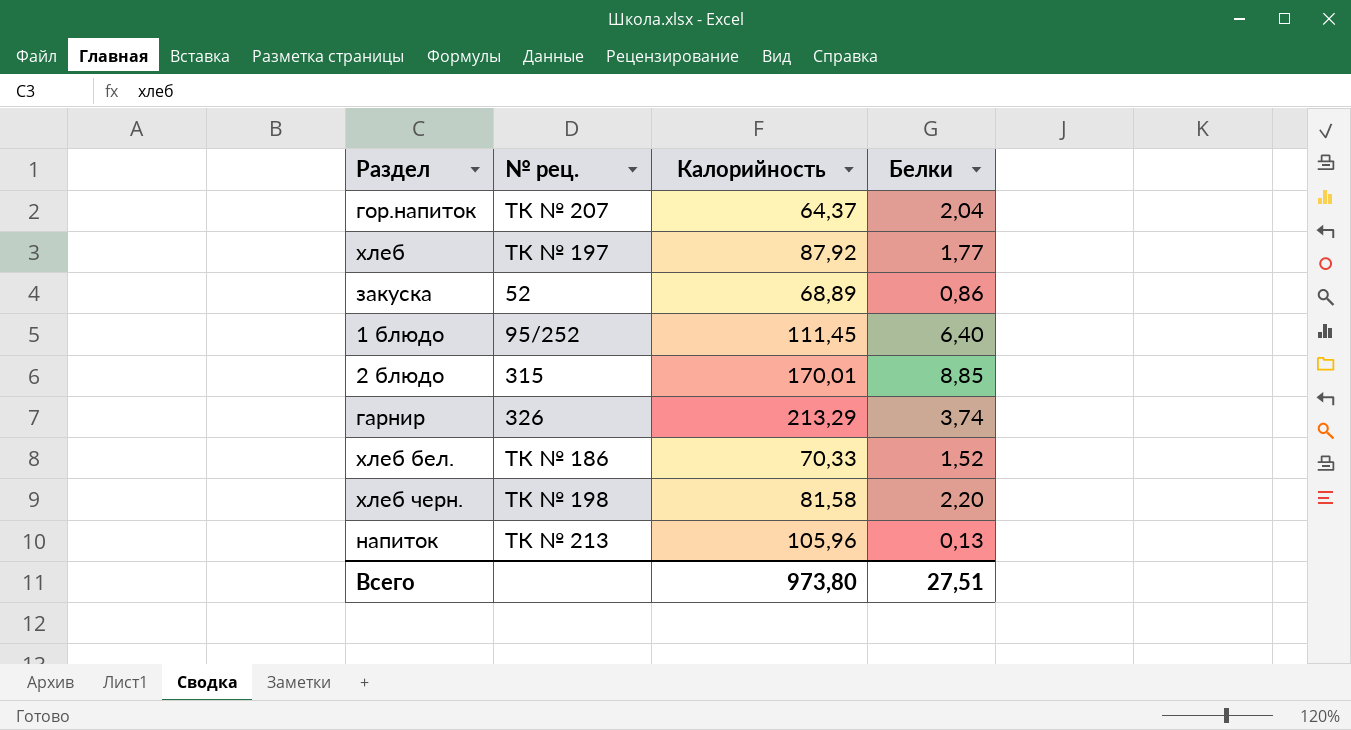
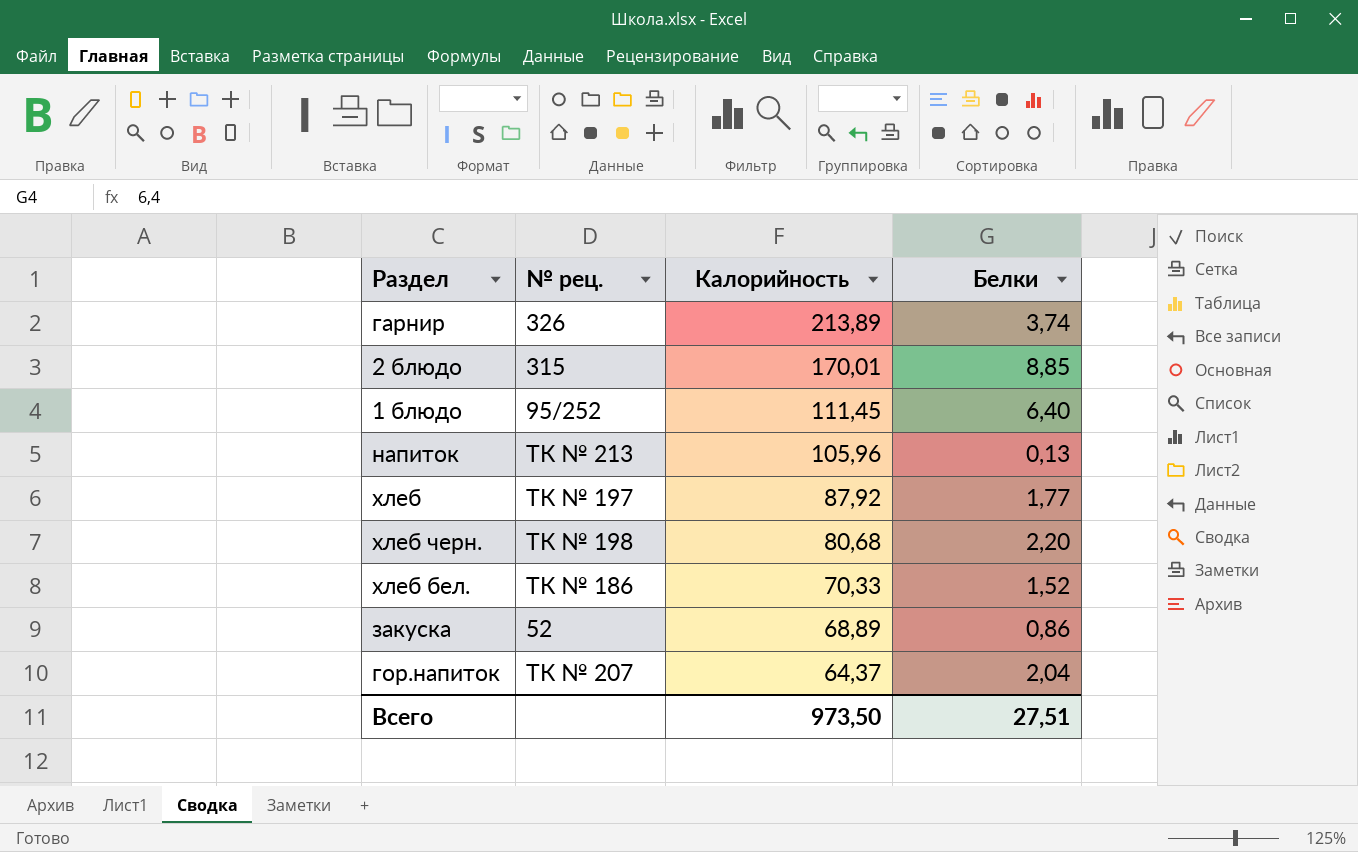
row order: none -> Калорийность descending
гарнир | Калорийность: 213,29 -> 213,89
хлеб черн. | Калорийность: 81,58 -> 80,68
Всего | Калорийность: 973,80 -> 973,50

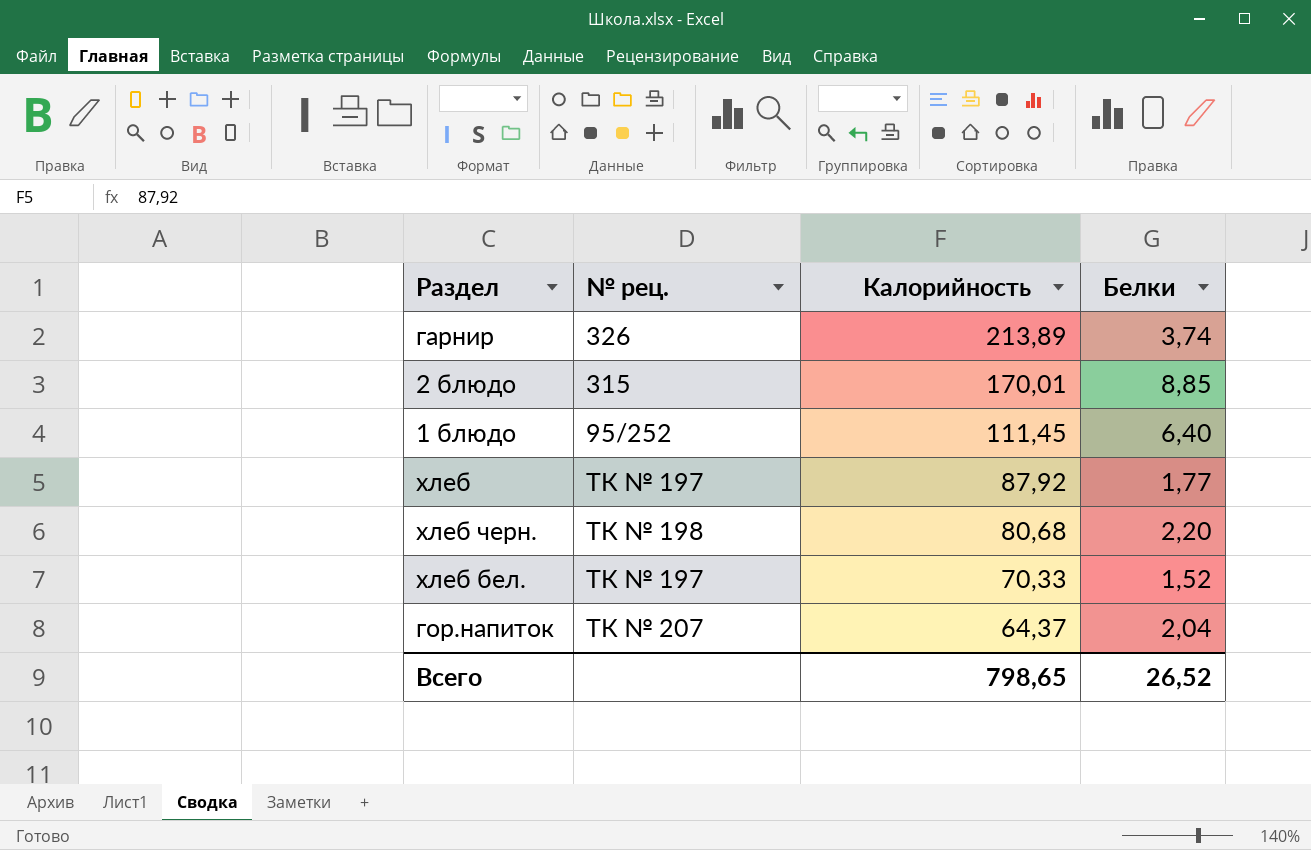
row напиток: ТК № 213 | 105,96 | 0,13 -> none
row закуска: 52 | 68,89 | 0,86 -> none
хлеб бел. | № рец.: ТК № 186 -> ТК № 197
Всего | Калорийность: 973,50 -> 798,65
Всего | Белки: 27,51 -> 26,52

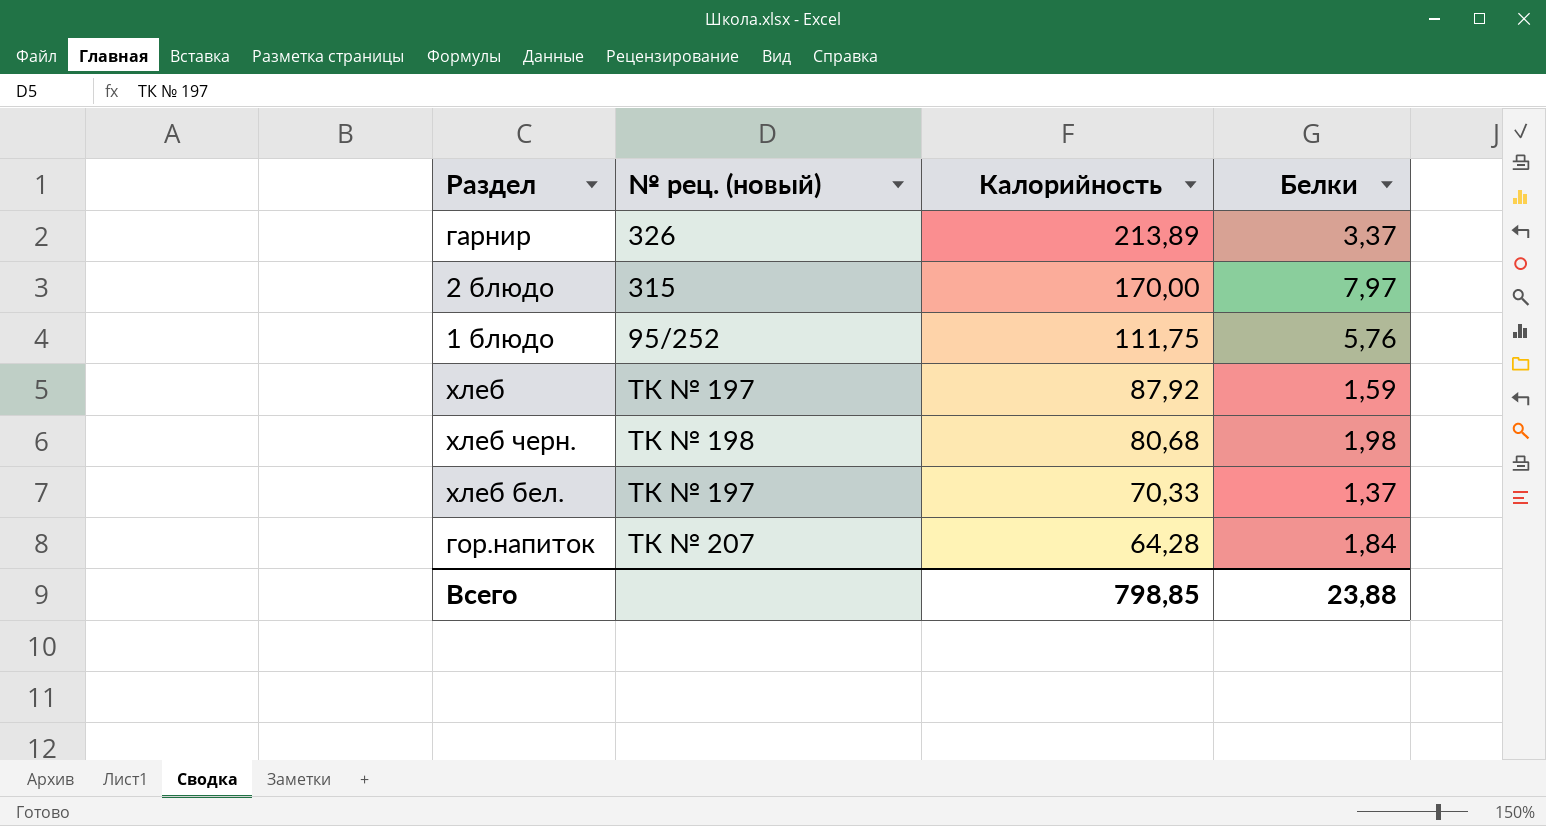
column name: № рец. -> № рец. (новый)
гарнир | Белки: 3,74 -> 3,37
2 блюдо | Калорийность: 170,01 -> 170,00
2 блюдо | Белки: 8,85 -> 7,97
1 блюдо | Калорийность: 111,45 -> 111,75
1 блюдо | Белки: 6,40 -> 5,76
хлеб | Белки: 1,77 -> 1,59
хлеб черн. | Белки: 2,20 -> 1,98
хлеб бел. | Белки: 1,52 -> 1,37
гор.напиток | Калорийность: 64,37 -> 64,28
гор.напиток | Белки: 2,04 -> 1,84
Всего | Калорийность: 798,65 -> 798,85
Всего | Белки: 26,52 -> 23,88

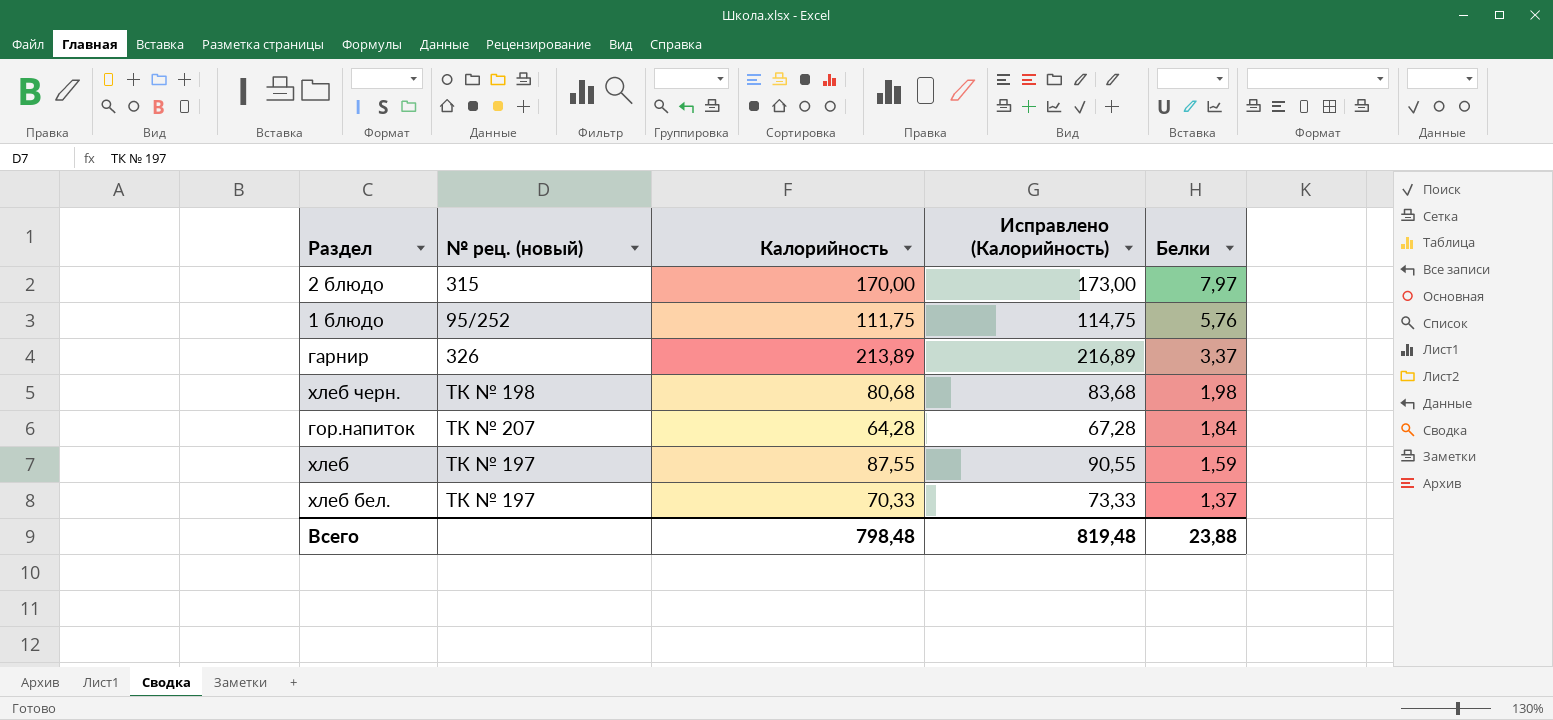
row order: Калорийность descending -> Белки descending
column Исправлено (Калорийность) | formula: none -> [Калорийность] + 3
хлеб | Калорийность: 87,92 -> 87,55
Всего | Калорийность: 798,85 -> 798,48

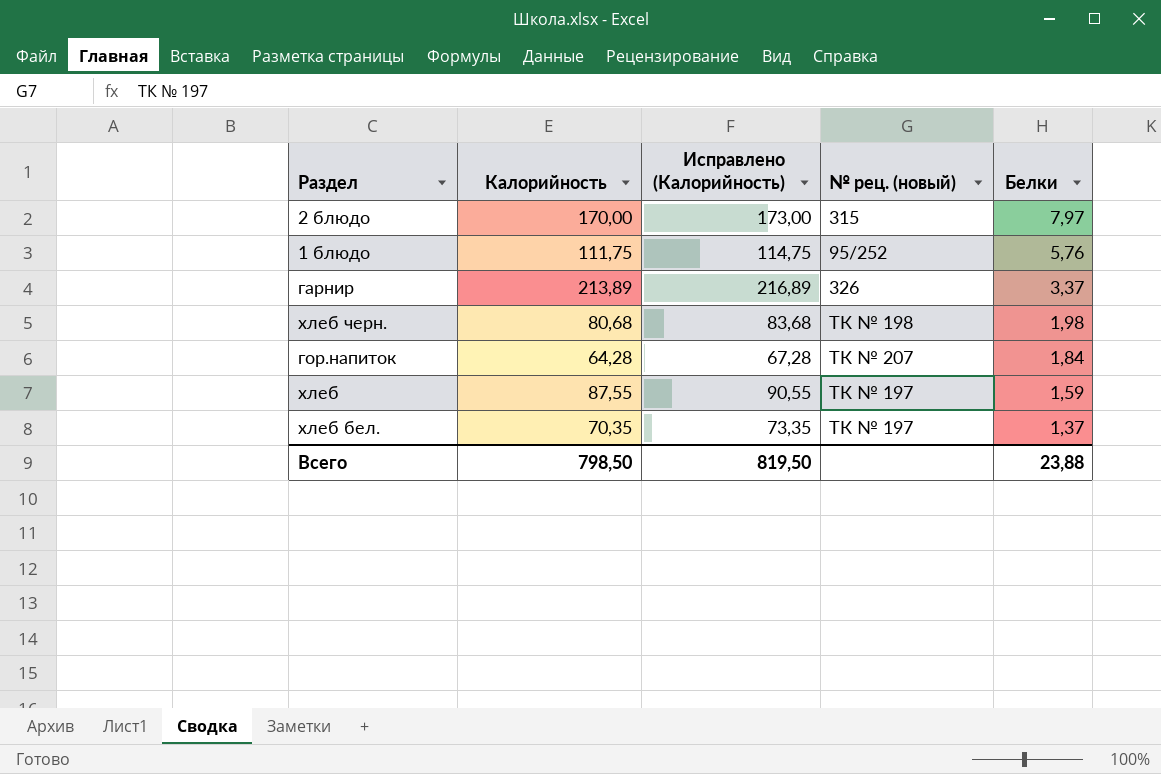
column № рец. (новый) | position: 2 -> 4
хлеб бел. | Калорийность: 70,33 -> 70,35
хлеб бел. | Исправлено (Калорийность): 73,33 -> 73,35
Всего | Калорийность: 798,48 -> 798,50
Всего | Исправлено (Калорийность): 819,48 -> 819,50

